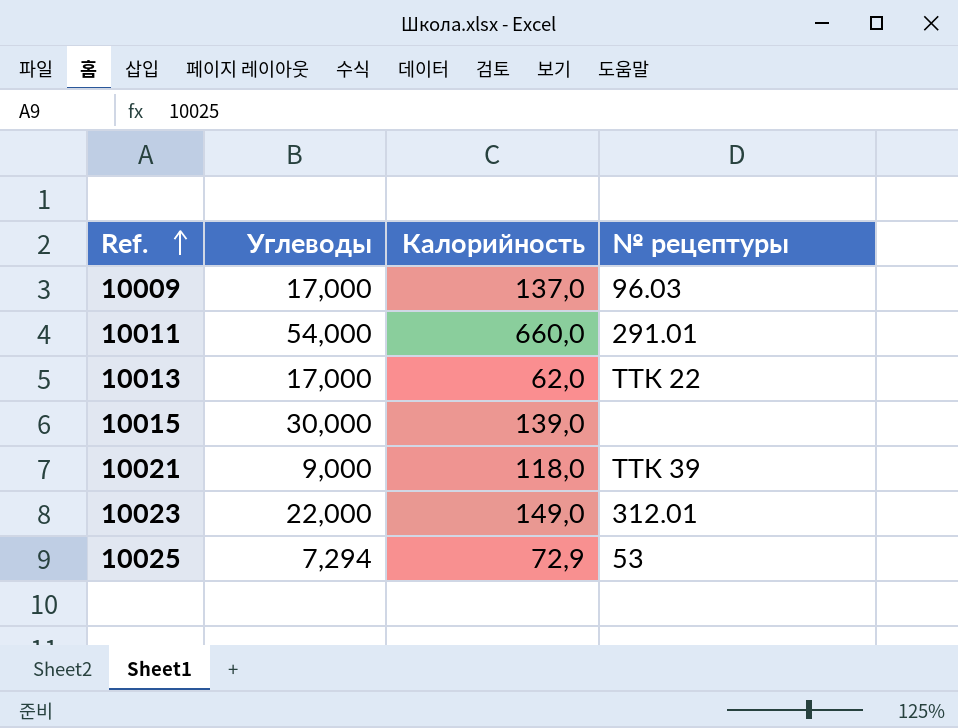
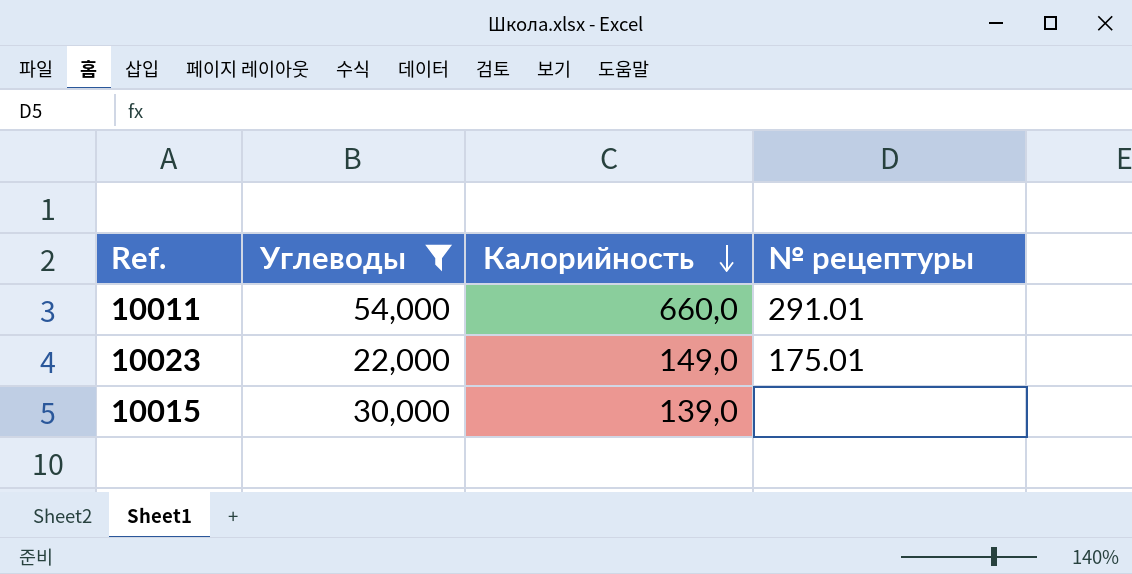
filter: none -> Углеводы >= 22,000
row order: Ref. ascending -> Калорийность descending
10023 | № рецептуры: 312.01 -> 175.01

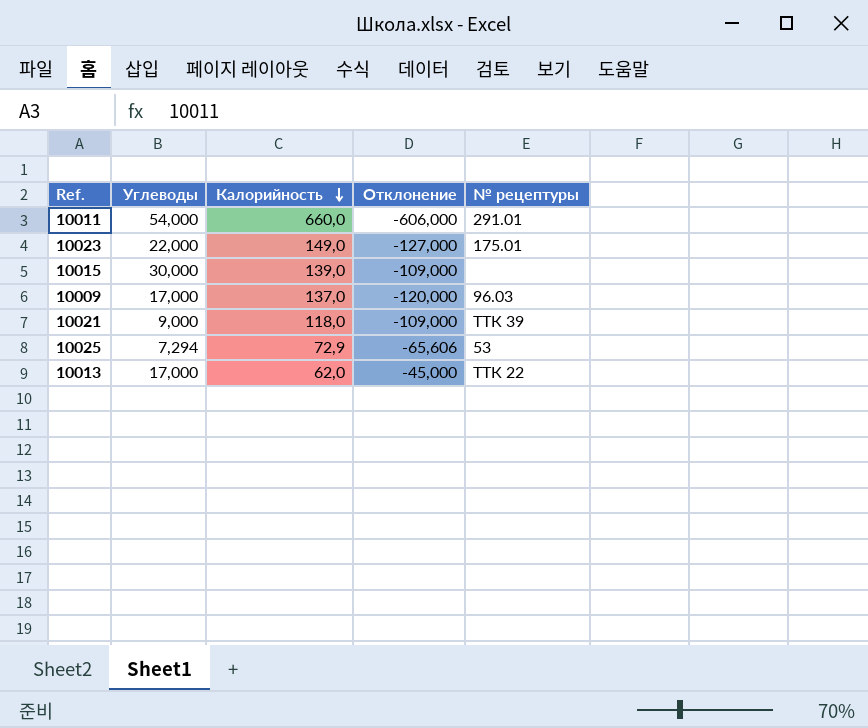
filter: Углеводы >= 22,000 -> none
column Отклонение | formula: none -> [Углеводы] - [Калорийность]

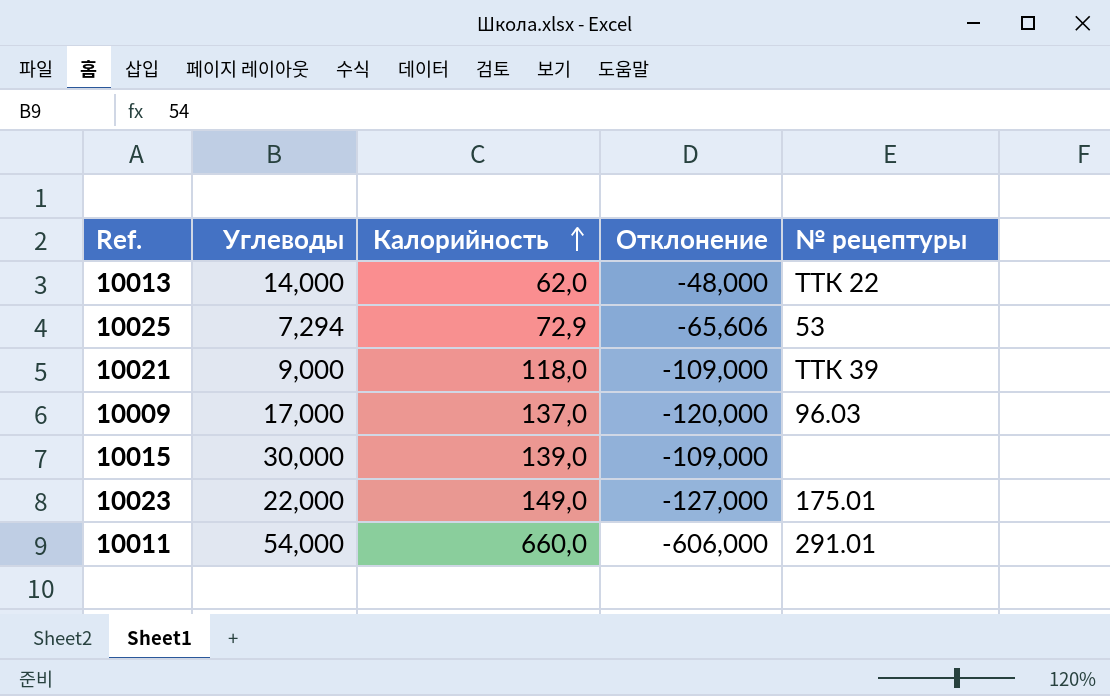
row order: Калорийность descending -> Калорийность ascending
10013 | Углеводы: 17,000 -> 14,000
10013 | Отклонение: -45,000 -> -48,000

